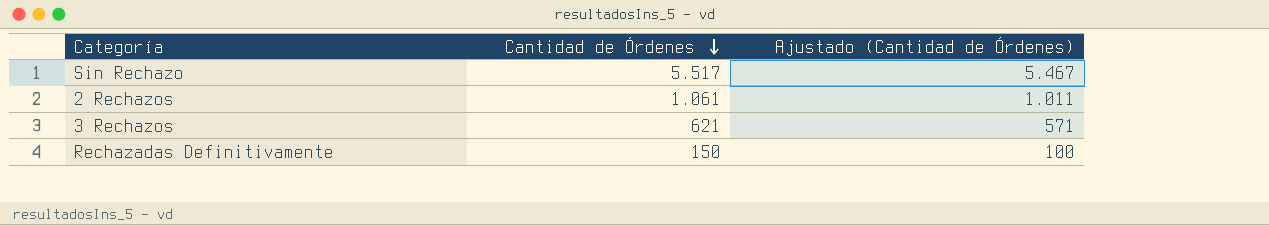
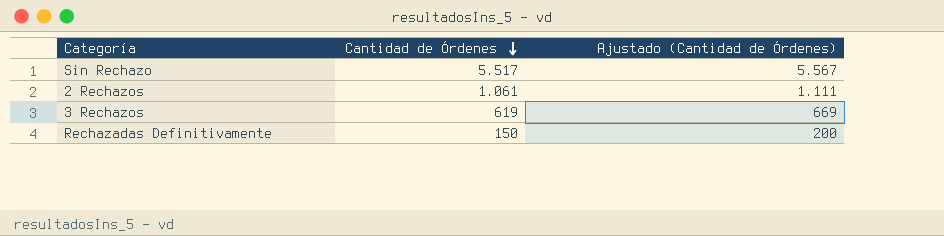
column Ajustado (Cantidad de Órdenes) | formula: [Cantidad de Órdenes] - 50 -> [Cantidad de Órdenes] + 50
3 Rechazos | Cantidad de Órdenes: 621 -> 619

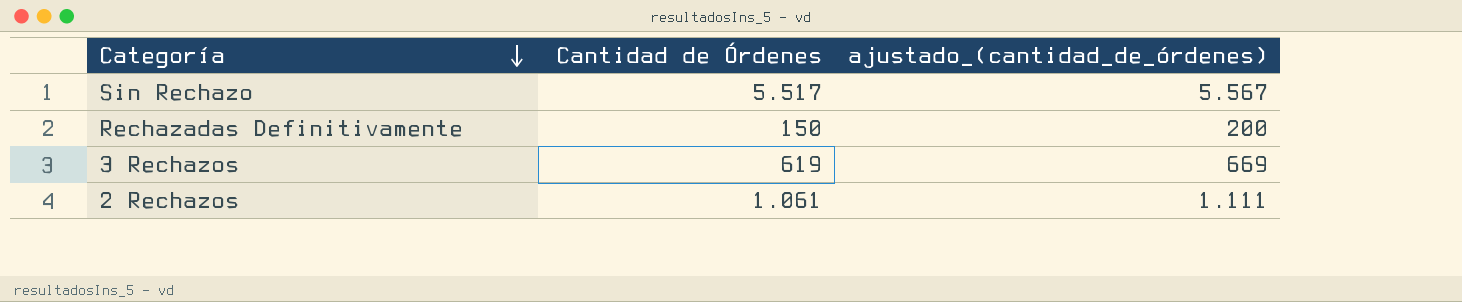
row order: Cantidad de Órdenes descending -> Categoría descending
column name: Ajustado (Cantidad de Órdenes) -> ajustado_(cantidad_de_órdenes)

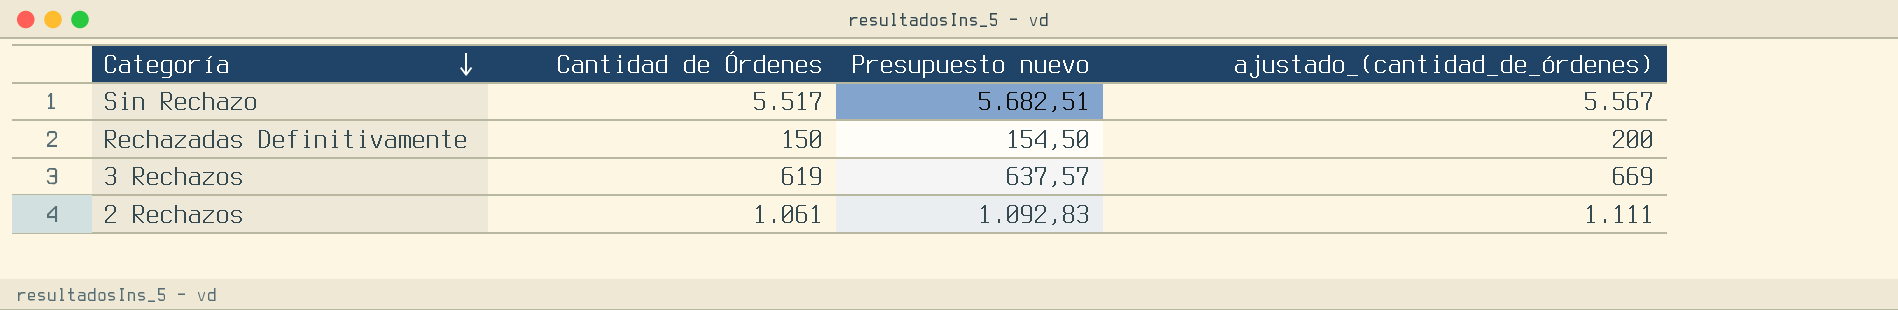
column Presupuesto nuevo | formula: none -> [Cantidad de Órdenes] * 1,03

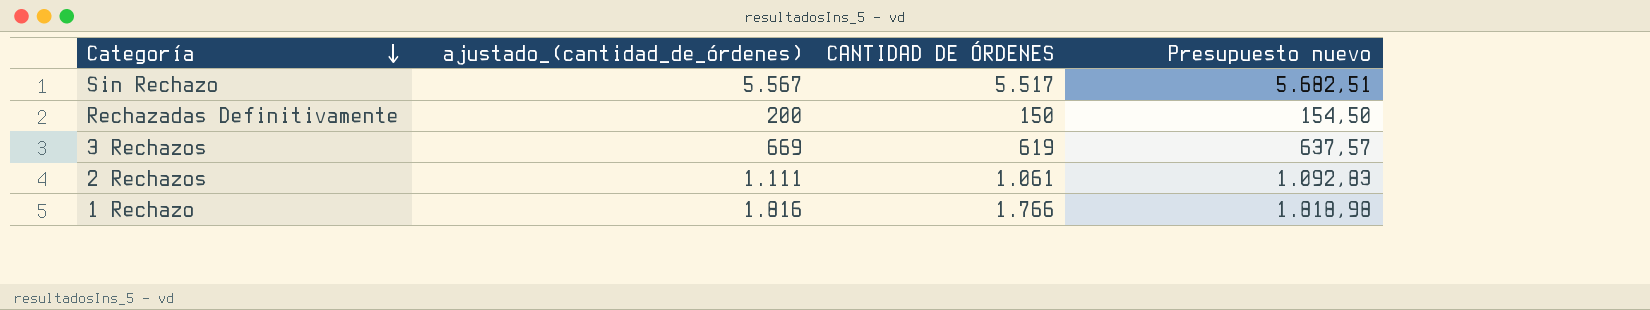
column ajustado_(cantidad_de_órdenes) | position: 4 -> 2
column name: Cantidad de Órdenes -> CANTIDAD DE ÓRDENES
row 1 Rechazo: none -> 1.816 | 1.766 | 1.818,98

